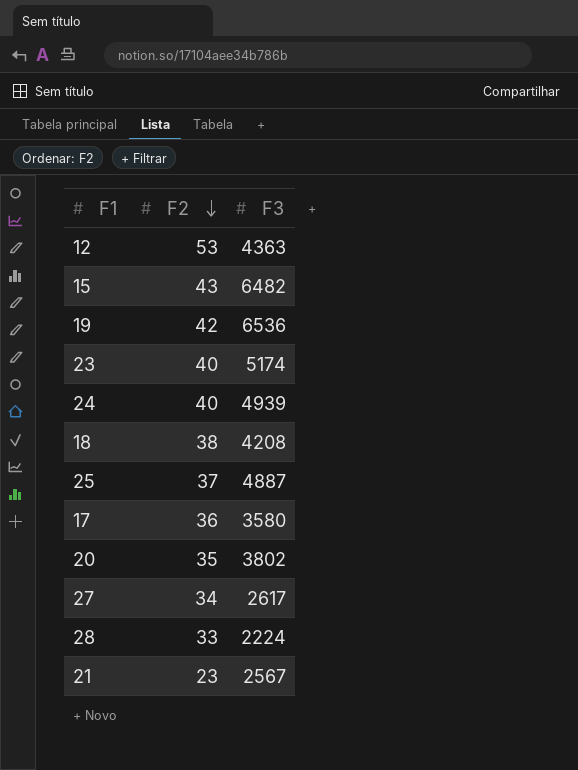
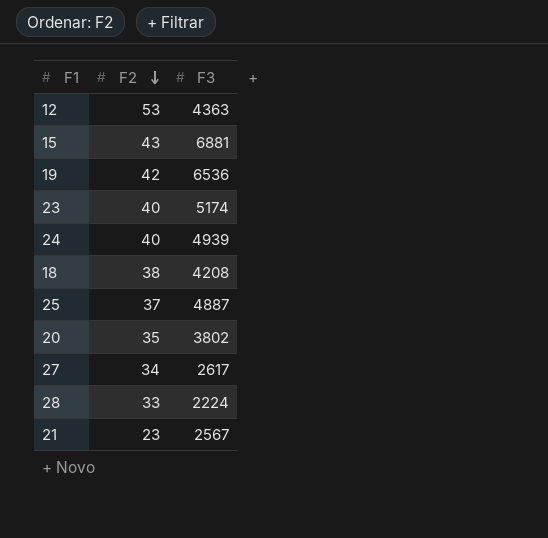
row 17: 36 | 3580 -> none
15 | F3: 6482 -> 6881

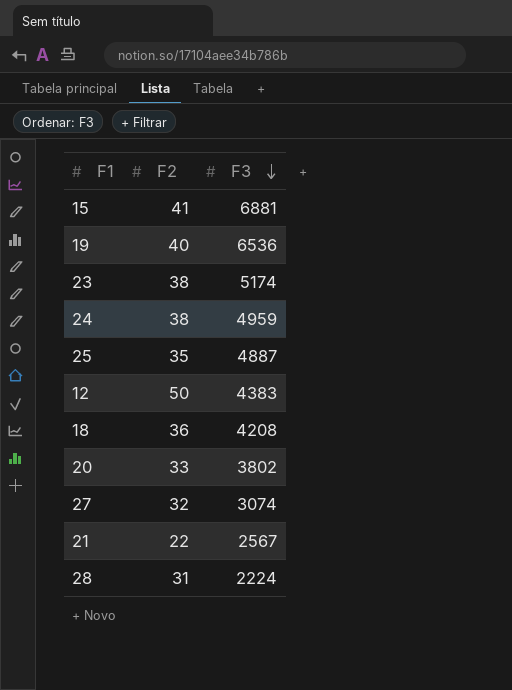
row order: F2 descending -> F3 descending
15 | F2: 43 -> 41
19 | F2: 42 -> 40
23 | F2: 40 -> 38
24 | F2: 40 -> 38
24 | F3: 4939 -> 4959
25 | F2: 37 -> 35
12 | F2: 53 -> 50
12 | F3: 4363 -> 4383
18 | F2: 38 -> 36
20 | F2: 35 -> 33
27 | F2: 34 -> 32
27 | F3: 2617 -> 3074
21 | F2: 23 -> 22
28 | F2: 33 -> 31

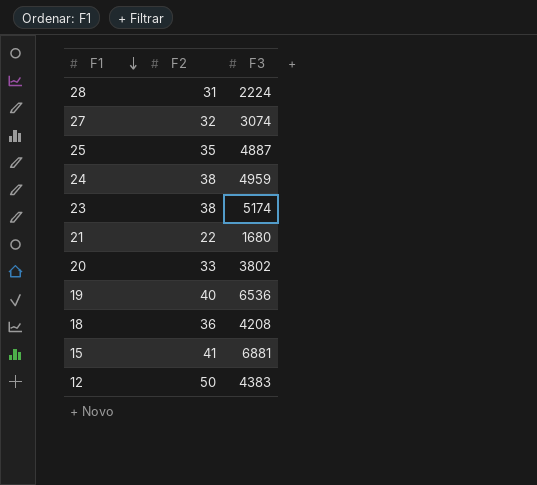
row order: F3 descending -> F1 descending
21 | F3: 2567 -> 1680

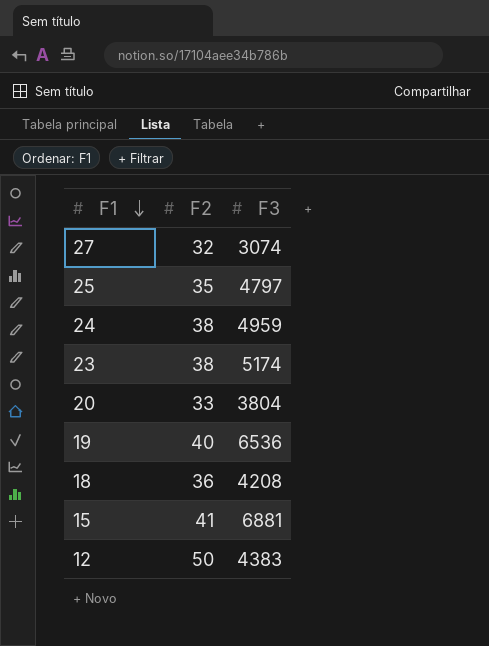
row 28: 31 | 2224 -> none
row 21: 22 | 1680 -> none
25 | F3: 4887 -> 4797
20 | F3: 3802 -> 3804

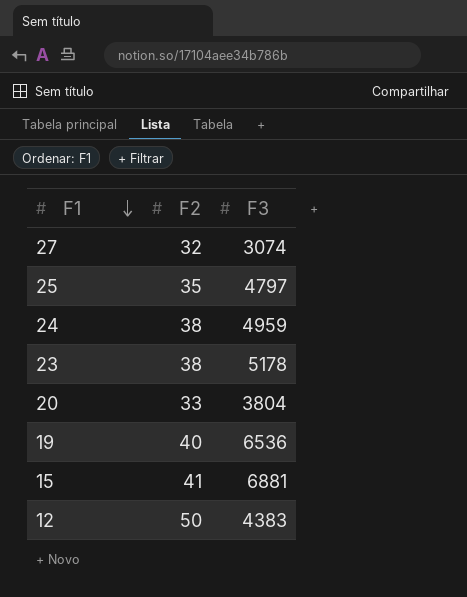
row 18: 36 | 4208 -> none
23 | F3: 5174 -> 5178

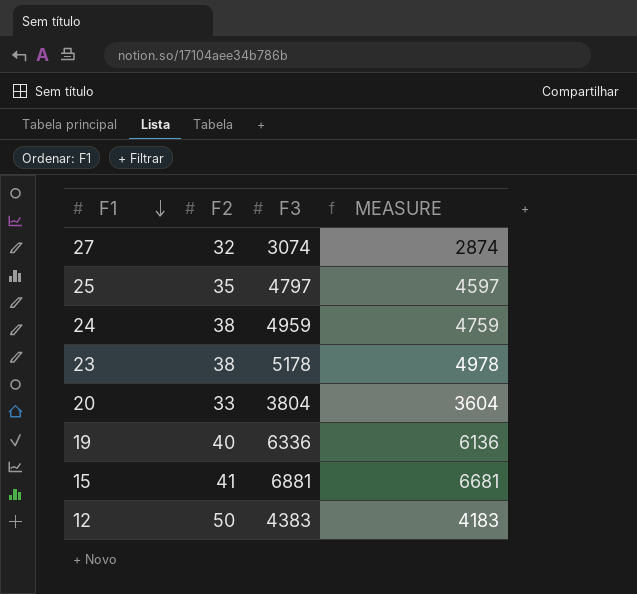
column MEASURE | formula: none -> [F3] - 200
19 | F3: 6536 -> 6336

